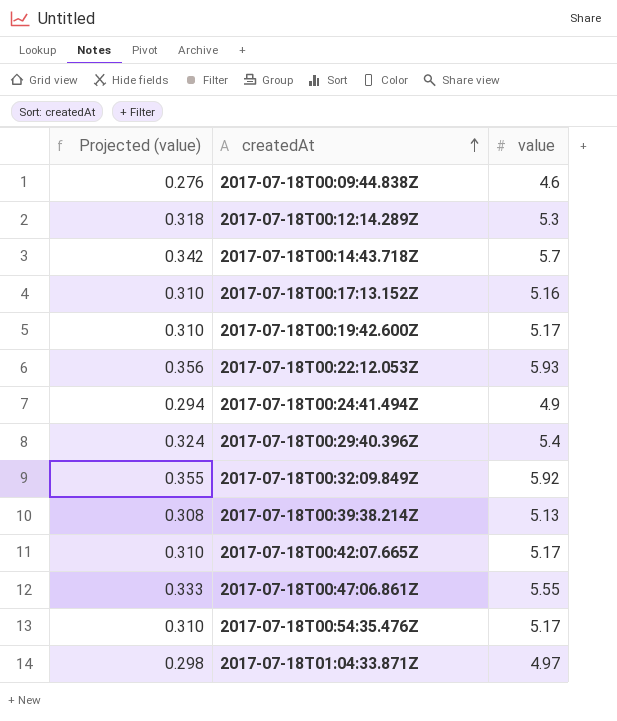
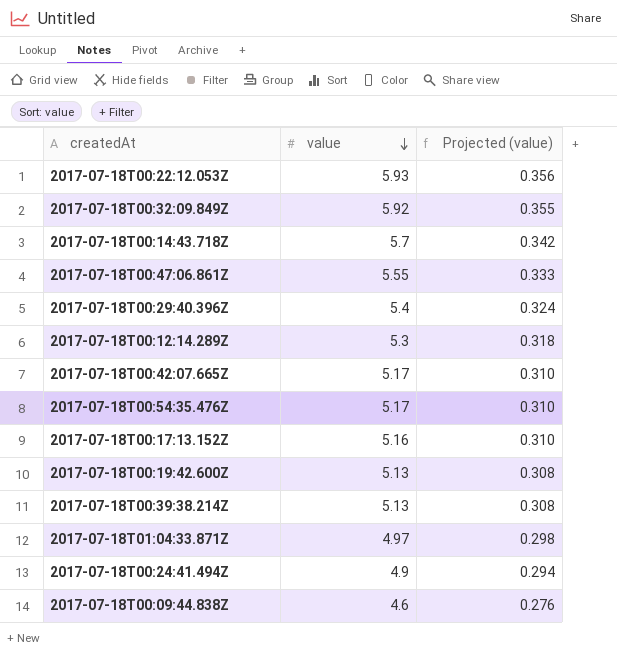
row order: createdAt ascending -> value descending
column Projected (value) | position: 1 -> 3
2017-07-18T00:19:42.600Z | value: 5.17 -> 5.13
2017-07-18T00:19:42.600Z | Projected (value): 0.310 -> 0.308

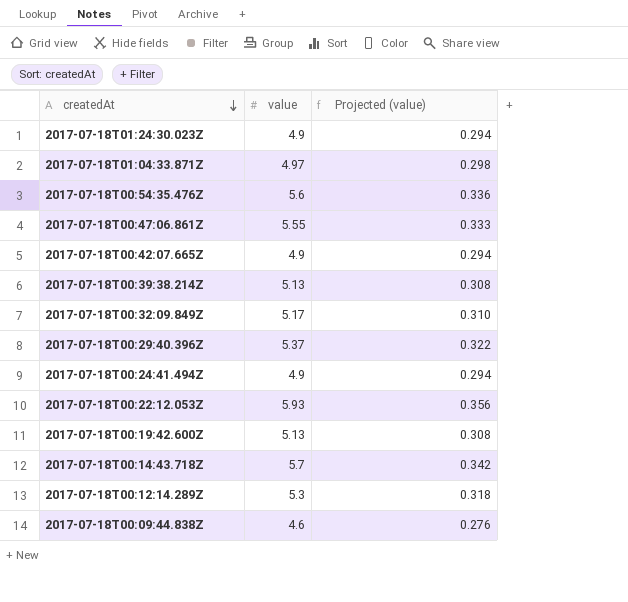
row order: value descending -> createdAt descending
row 2017-07-18T00:17:13.152Z: 5.16 | 0.310 -> none
row 2017-07-18T01:24:30.023Z: none -> 4.9 | 0.294
2017-07-18T00:54:35.476Z | value: 5.17 -> 5.6
2017-07-18T00:54:35.476Z | Projected (value): 0.310 -> 0.336
2017-07-18T00:42:07.665Z | value: 5.17 -> 4.9
2017-07-18T00:42:07.665Z | Projected (value): 0.310 -> 0.294
2017-07-18T00:32:09.849Z | value: 5.92 -> 5.17
2017-07-18T00:32:09.849Z | Projected (value): 0.355 -> 0.310
2017-07-18T00:29:40.396Z | value: 5.4 -> 5.37
2017-07-18T00:29:40.396Z | Projected (value): 0.324 -> 0.322

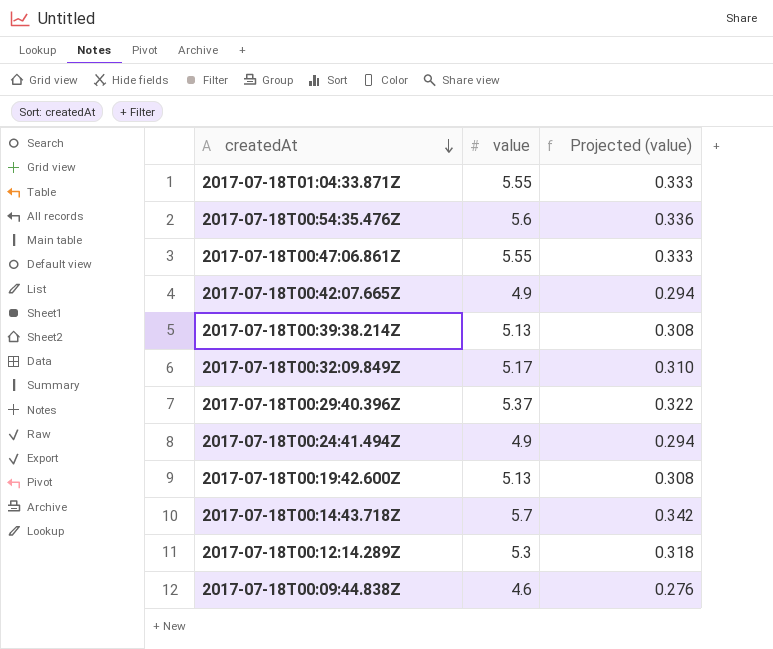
row 2017-07-18T01:24:30.023Z: 4.9 | 0.294 -> none
row 2017-07-18T00:22:12.053Z: 5.93 | 0.356 -> none
2017-07-18T01:04:33.871Z | value: 4.97 -> 5.55
2017-07-18T01:04:33.871Z | Projected (value): 0.298 -> 0.333

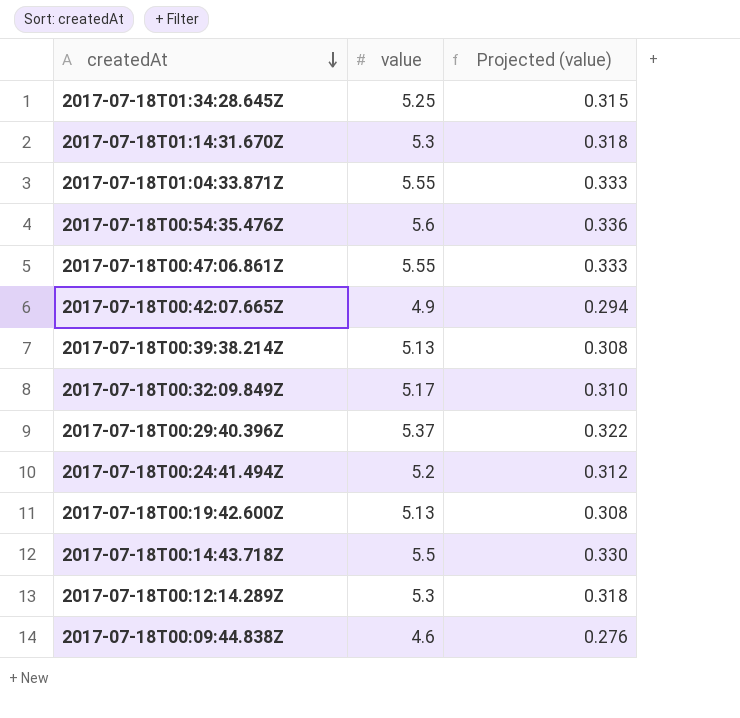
row 2017-07-18T01:34:28.645Z: none -> 5.25 | 0.315
row 2017-07-18T01:14:31.670Z: none -> 5.3 | 0.318
2017-07-18T00:24:41.494Z | value: 4.9 -> 5.2
2017-07-18T00:24:41.494Z | Projected (value): 0.294 -> 0.312
2017-07-18T00:14:43.718Z | value: 5.7 -> 5.5
2017-07-18T00:14:43.718Z | Projected (value): 0.342 -> 0.330

